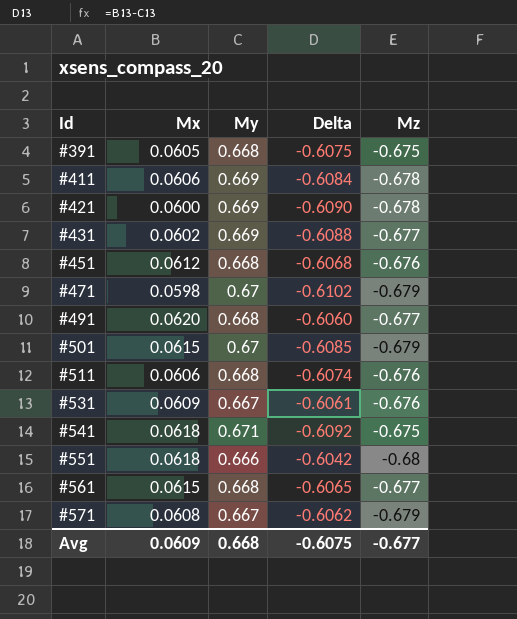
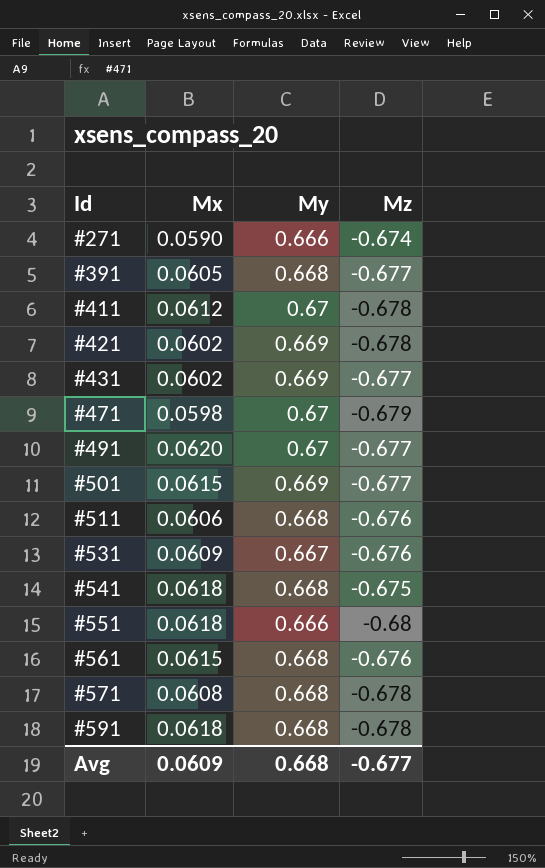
column Delta | formula: [Mx] - [My] -> none
row #451: 0.0612 | 0.668 | -0.6068 | -0.676 -> none
row #271: none -> 0.0590 | 0.666 | -0.674
#391 | Mz: -0.675 -> -0.677
#411 | Mx: 0.0606 -> 0.0612
#411 | My: 0.669 -> 0.67
#421 | Mx: 0.0600 -> 0.0602
#491 | My: 0.668 -> 0.67
#501 | My: 0.67 -> 0.669
#501 | Mz: -0.679 -> -0.677
#541 | My: 0.671 -> 0.668
#561 | Mz: -0.677 -> -0.676
#571 | My: 0.667 -> 0.668
#571 | Mz: -0.679 -> -0.678
row #591: none -> 0.0618 | 0.668 | -0.678

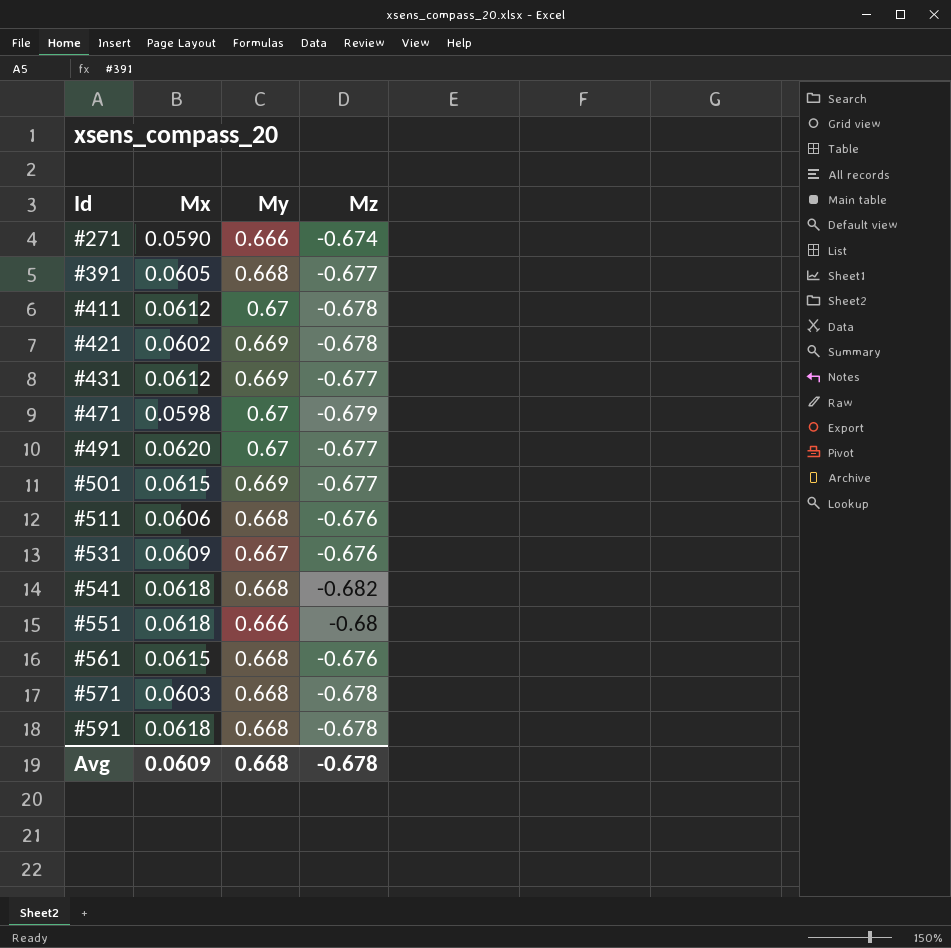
#431 | Mx: 0.0602 -> 0.0612
#541 | Mz: -0.675 -> -0.682
#571 | Mx: 0.0608 -> 0.0603
Avg | Mz: -0.677 -> -0.678

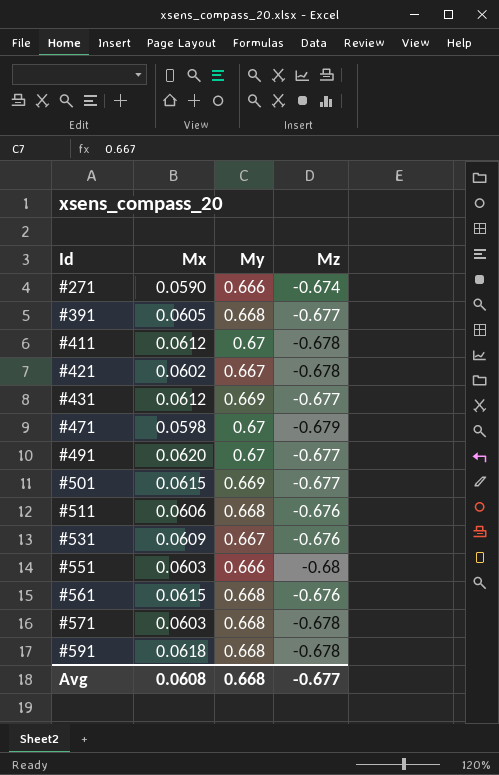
row #541: 0.0618 | 0.668 | -0.682 -> none
#421 | My: 0.669 -> 0.667
#551 | Mx: 0.0618 -> 0.0603
Avg | Mx: 0.0609 -> 0.0608
Avg | Mz: -0.678 -> -0.677

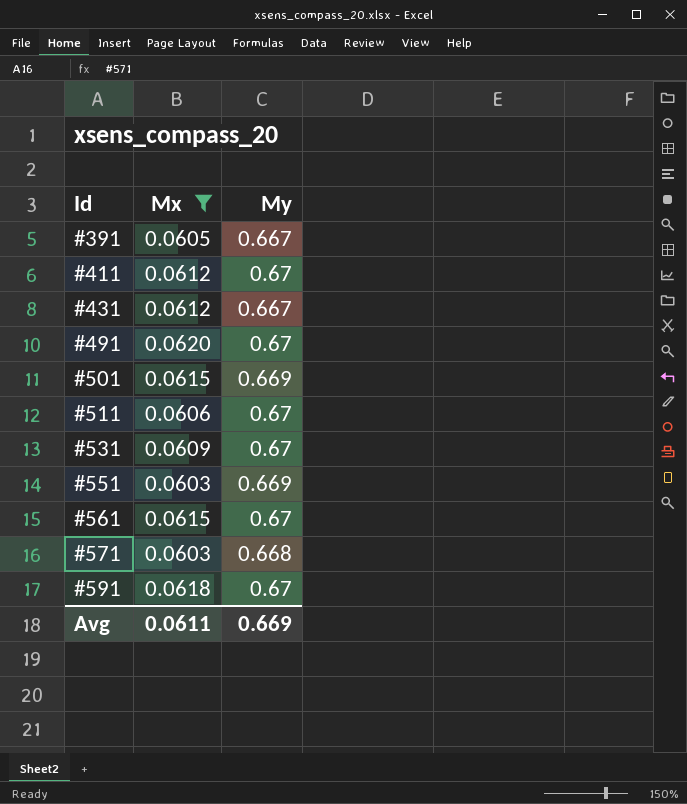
filter: none -> Mx >= 0.0603
column Mz | position: 4 -> none
#391 | My: 0.668 -> 0.667
#431 | My: 0.669 -> 0.667
#511 | My: 0.668 -> 0.67
#531 | My: 0.667 -> 0.67
#551 | My: 0.666 -> 0.669
#561 | My: 0.668 -> 0.67
#591 | My: 0.668 -> 0.67
Avg | Mx: 0.0608 -> 0.0611
Avg | My: 0.668 -> 0.669

